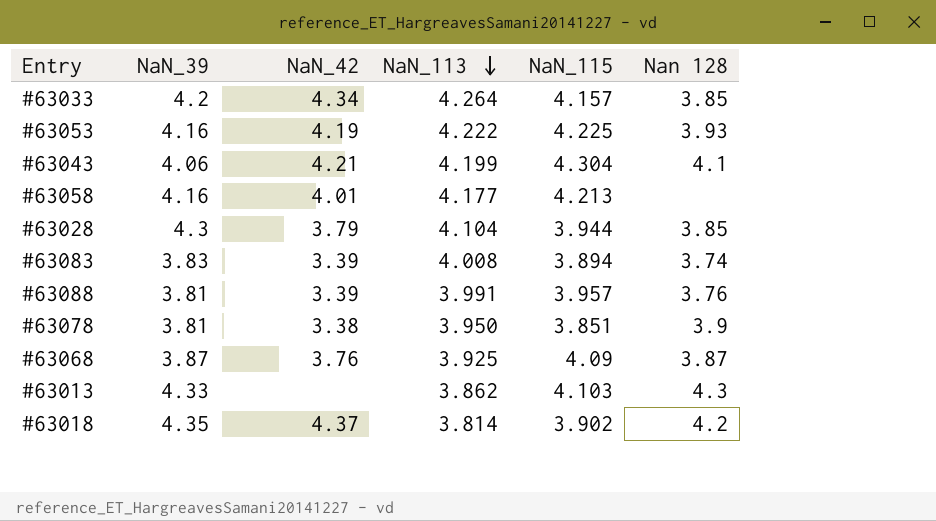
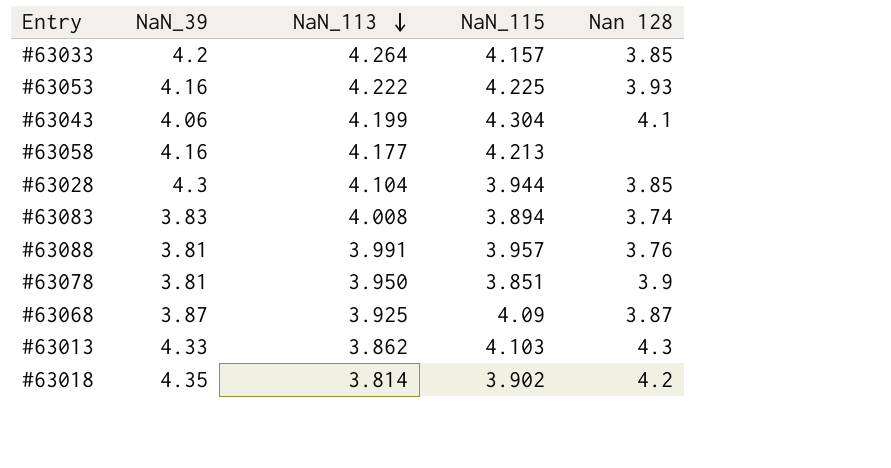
column NaN_42 | position: 3 -> none

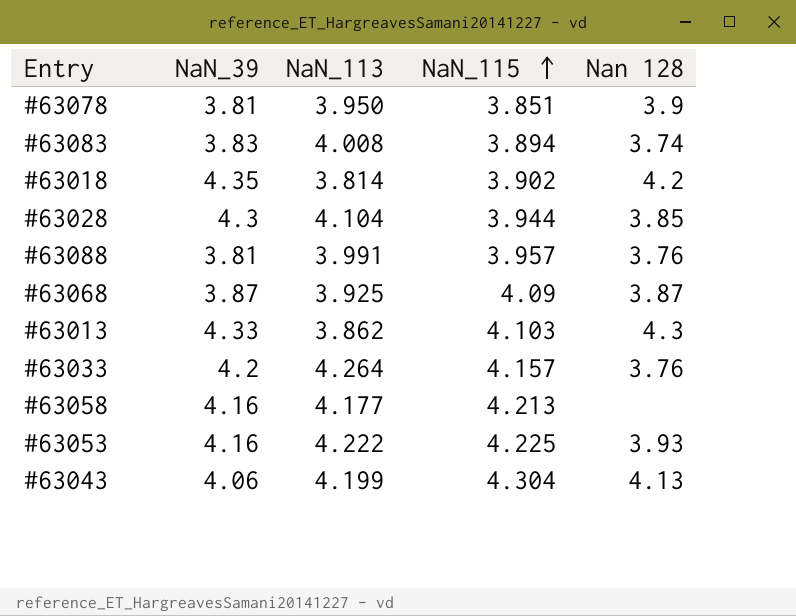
row order: NaN_113 descending -> NaN_115 ascending
#63033 | Nan 128: 3.85 -> 3.76
#63043 | Nan 128: 4.1 -> 4.13

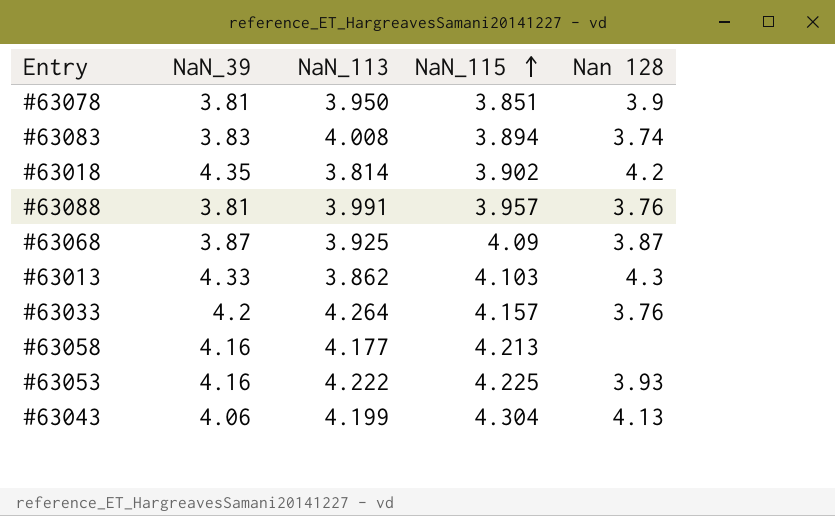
row #63028: 4.3 | 4.104 | 3.944 | 3.85 -> none

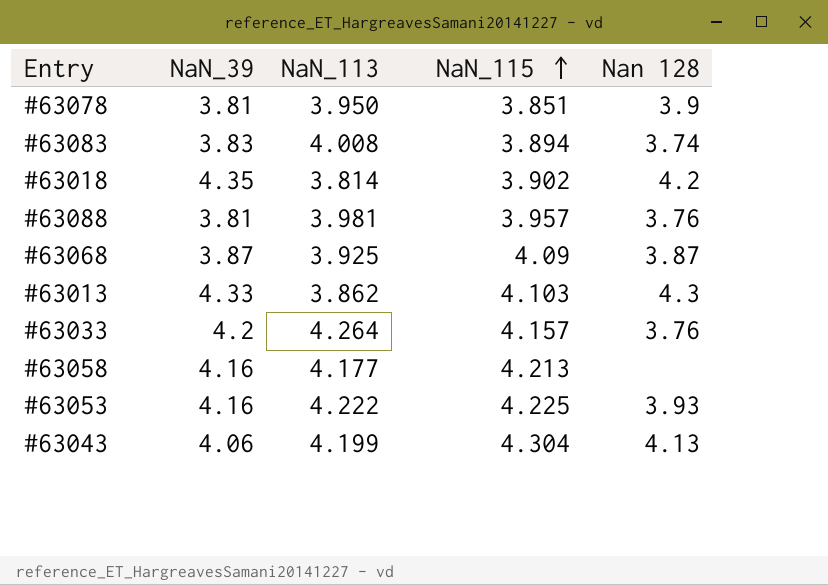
#63088 | NaN_113: 3.991 -> 3.981

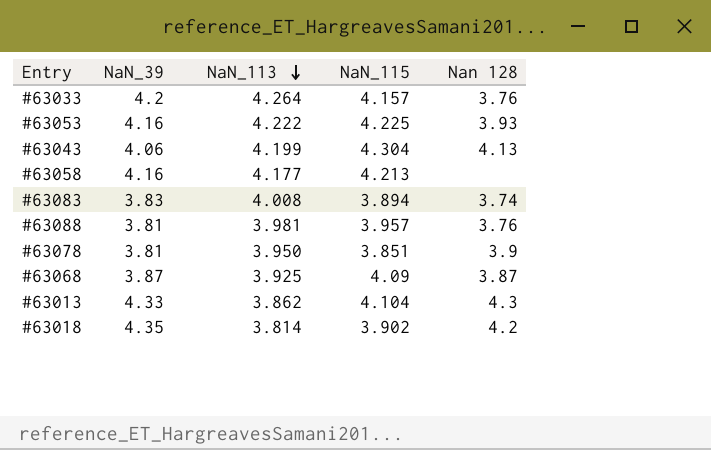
row order: NaN_115 ascending -> NaN_113 descending
#63013 | NaN_115: 4.103 -> 4.104

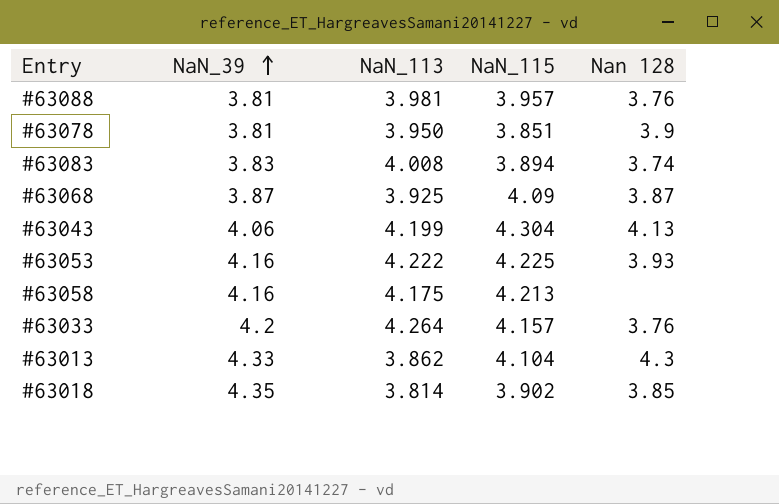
row order: NaN_113 descending -> NaN_39 ascending
#63058 | NaN_113: 4.177 -> 4.175
#63018 | Nan 128: 4.2 -> 3.85

